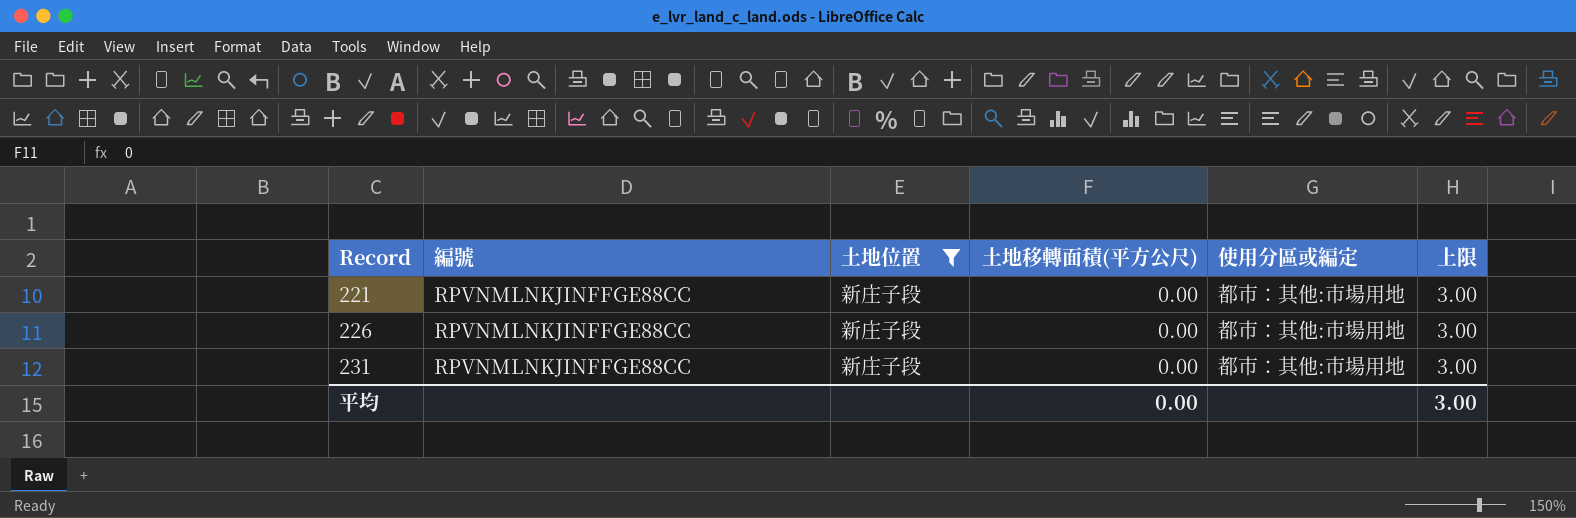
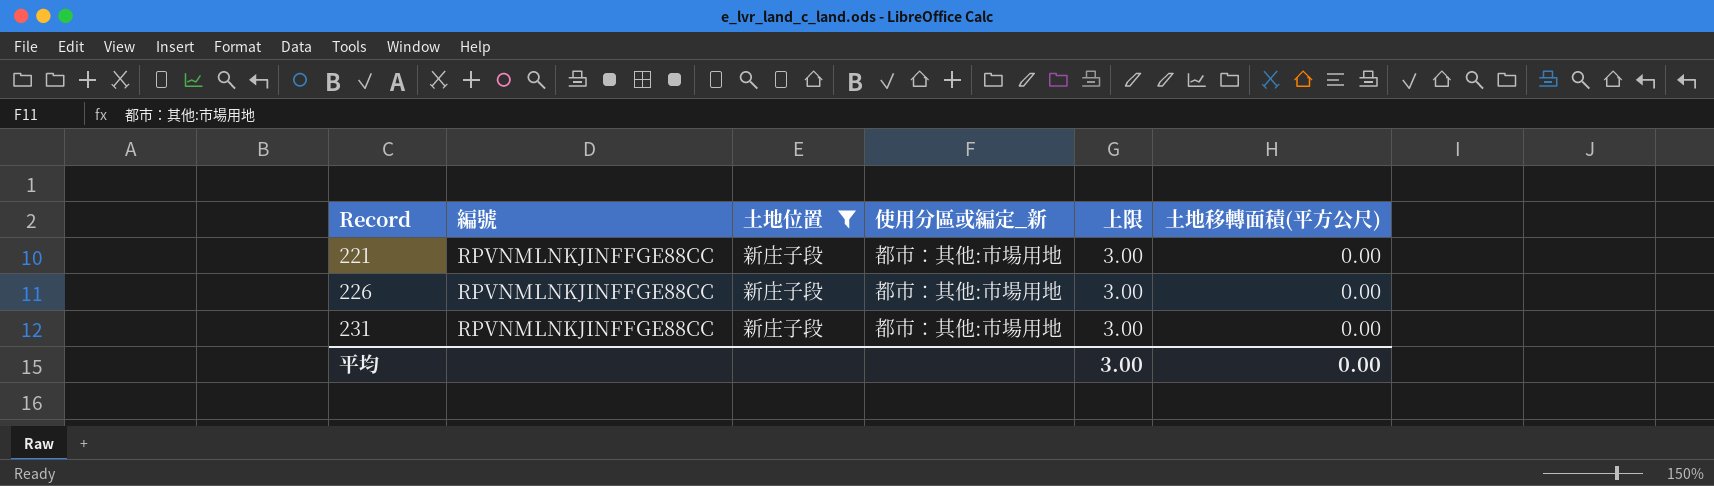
column name: 使用分區或編定 -> 使用分區或編定_新
column 土地移轉面積(平方公尺) | position: 4 -> 6

